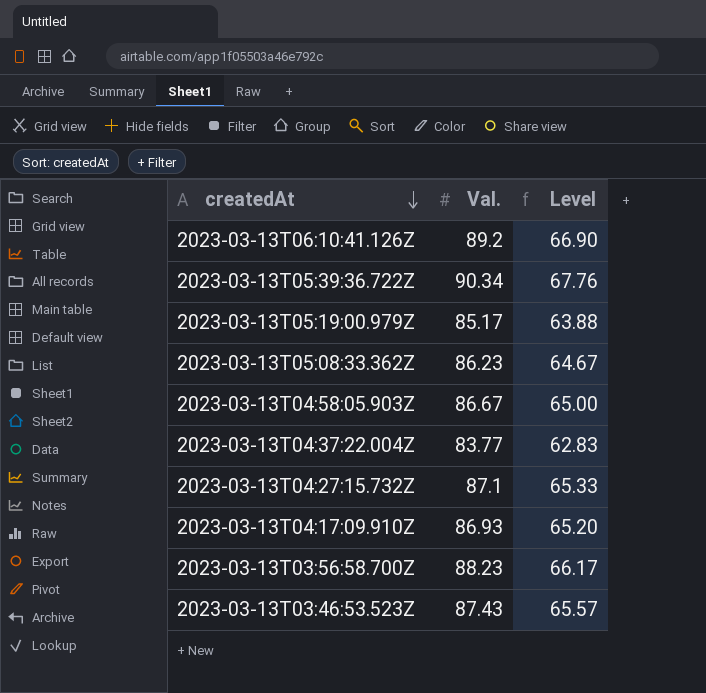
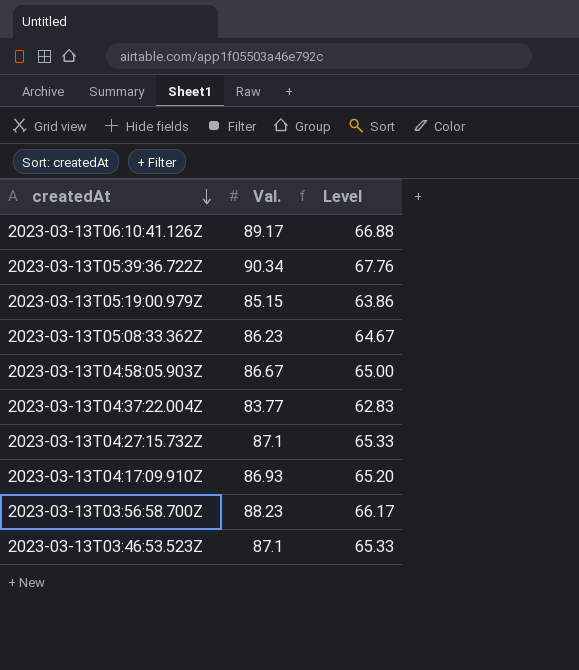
2023-03-13T06:10:41.126Z | Val.: 89.2 -> 89.17
2023-03-13T06:10:41.126Z | Level: 66.90 -> 66.88
2023-03-13T05:19:00.979Z | Val.: 85.17 -> 85.15
2023-03-13T05:19:00.979Z | Level: 63.88 -> 63.86
2023-03-13T03:46:53.523Z | Val.: 87.43 -> 87.1
2023-03-13T03:46:53.523Z | Level: 65.57 -> 65.33

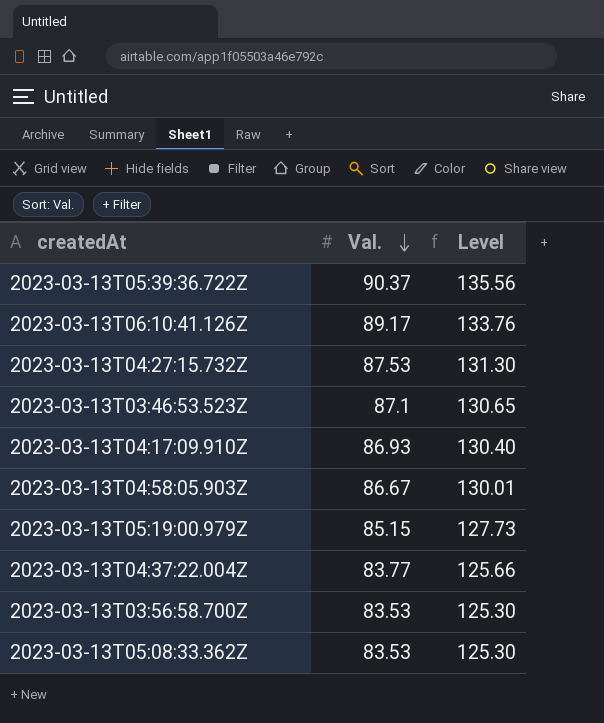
row order: createdAt descending -> Val. descending
column Level | formula: [Val.] * 0.75 -> [Val.] * 1.5
2023-03-13T05:39:36.722Z | Val.: 90.34 -> 90.37
2023-03-13T04:27:15.732Z | Val.: 87.1 -> 87.53
2023-03-13T03:56:58.700Z | Val.: 88.23 -> 83.53
2023-03-13T05:08:33.362Z | Val.: 86.23 -> 83.53

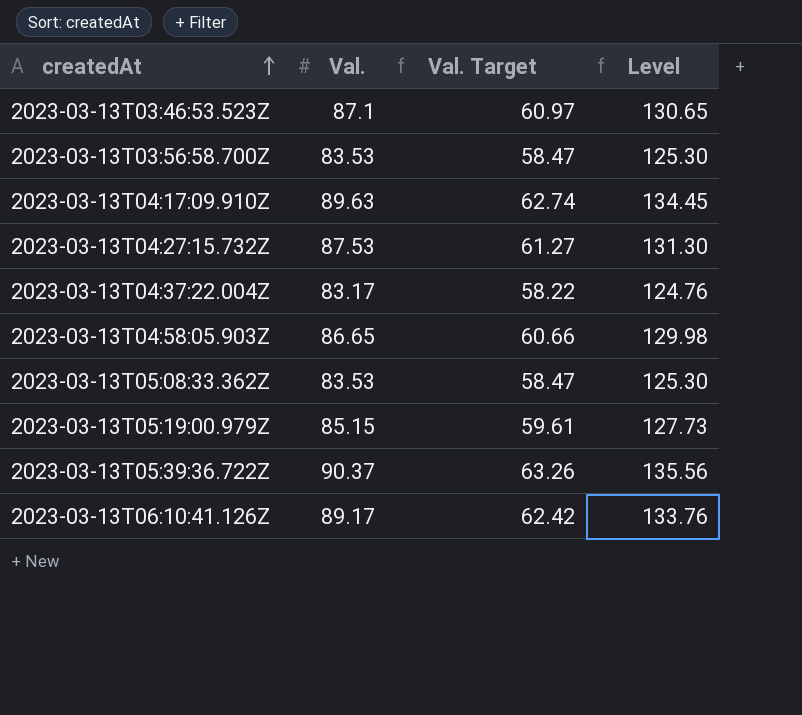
row order: Val. descending -> createdAt ascending
column Val. Target | formula: none -> [Val.] * 0.7
2023-03-13T04:17:09.910Z | Val.: 86.93 -> 89.63
2023-03-13T04:17:09.910Z | Level: 130.40 -> 134.45
2023-03-13T04:37:22.004Z | Val.: 83.77 -> 83.17
2023-03-13T04:37:22.004Z | Level: 125.66 -> 124.76
2023-03-13T04:58:05.903Z | Val.: 86.67 -> 86.65
2023-03-13T04:58:05.903Z | Level: 130.01 -> 129.98

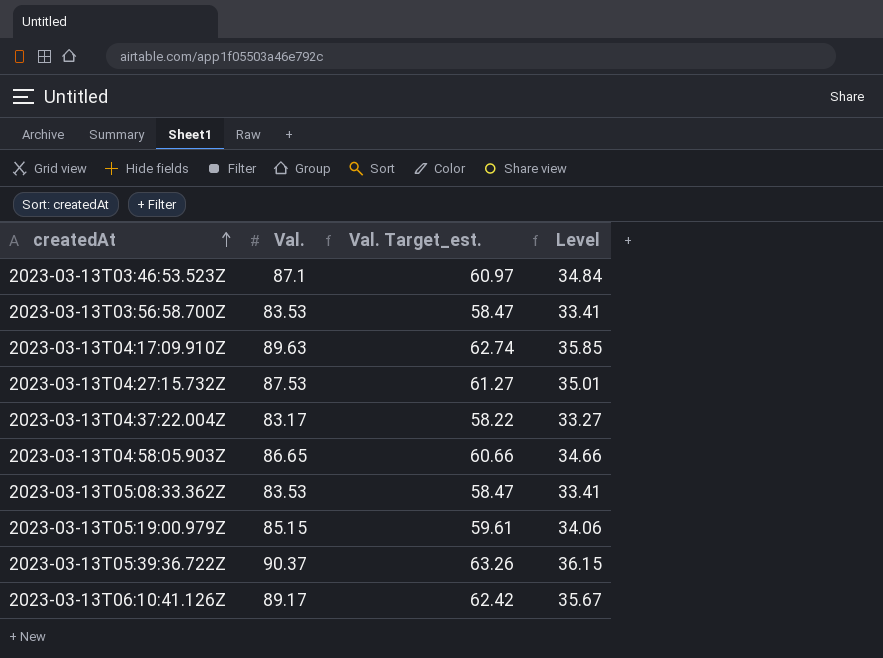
column name: Val. Target -> Val. Target_est.
column Level | formula: [Val.] * 1.5 -> [Val.] * 0.4

